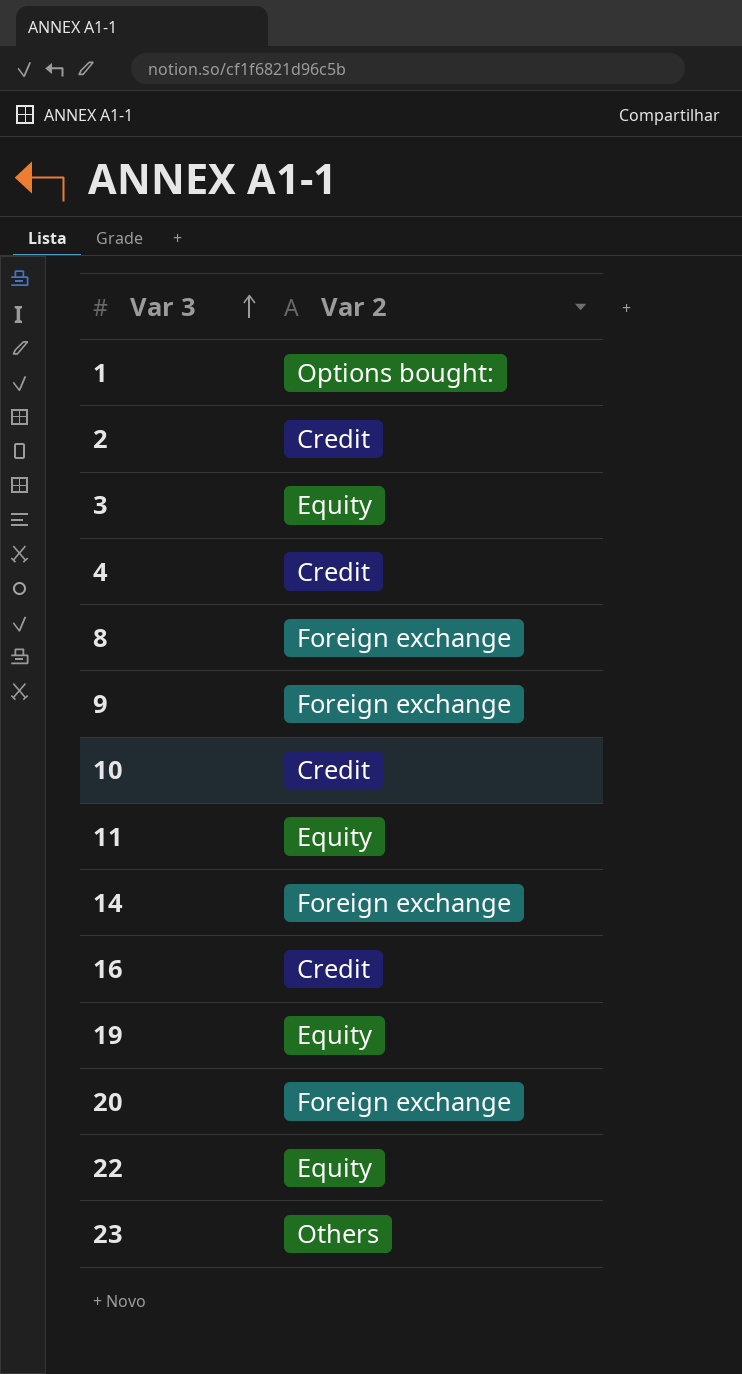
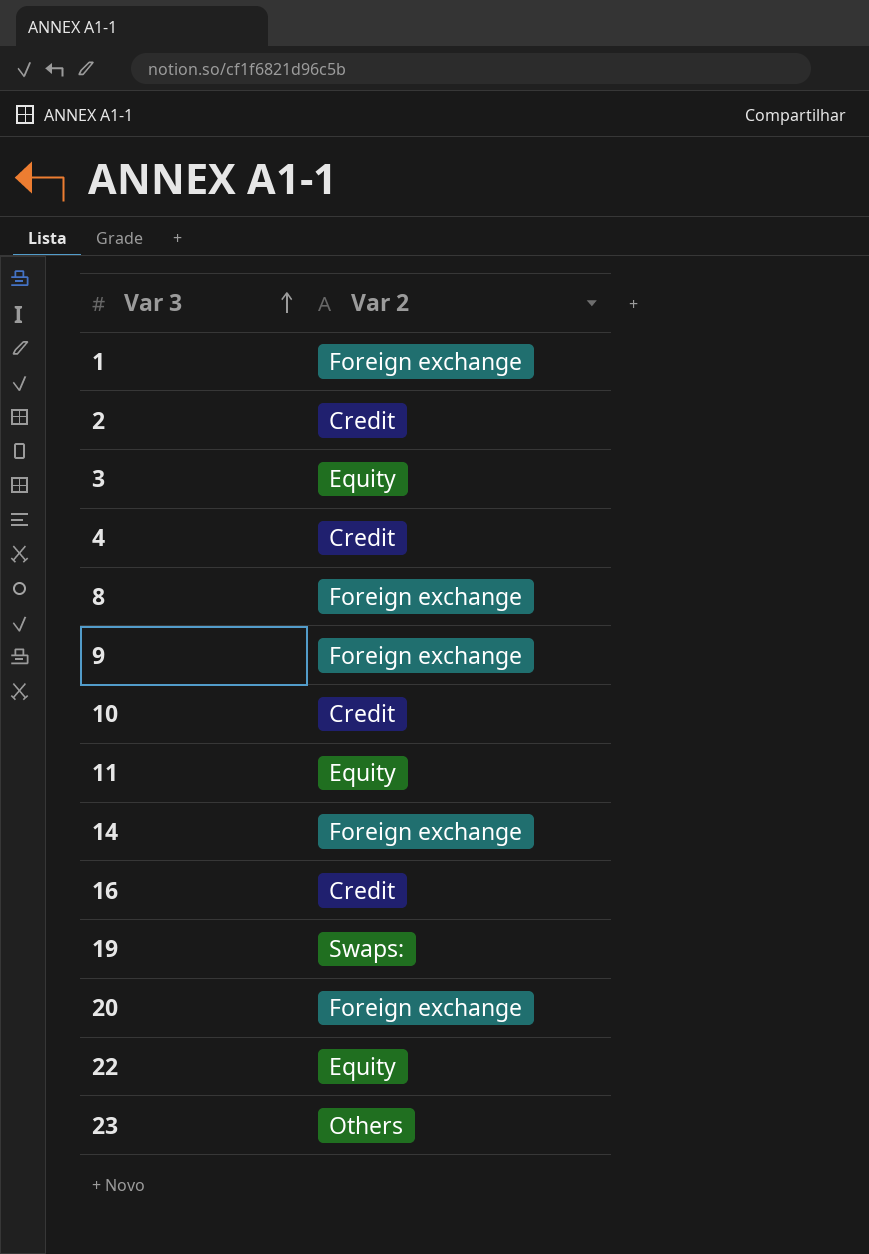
1 | Var 2: Options bought: -> Foreign exchange
19 | Var 2: Equity -> Swaps:

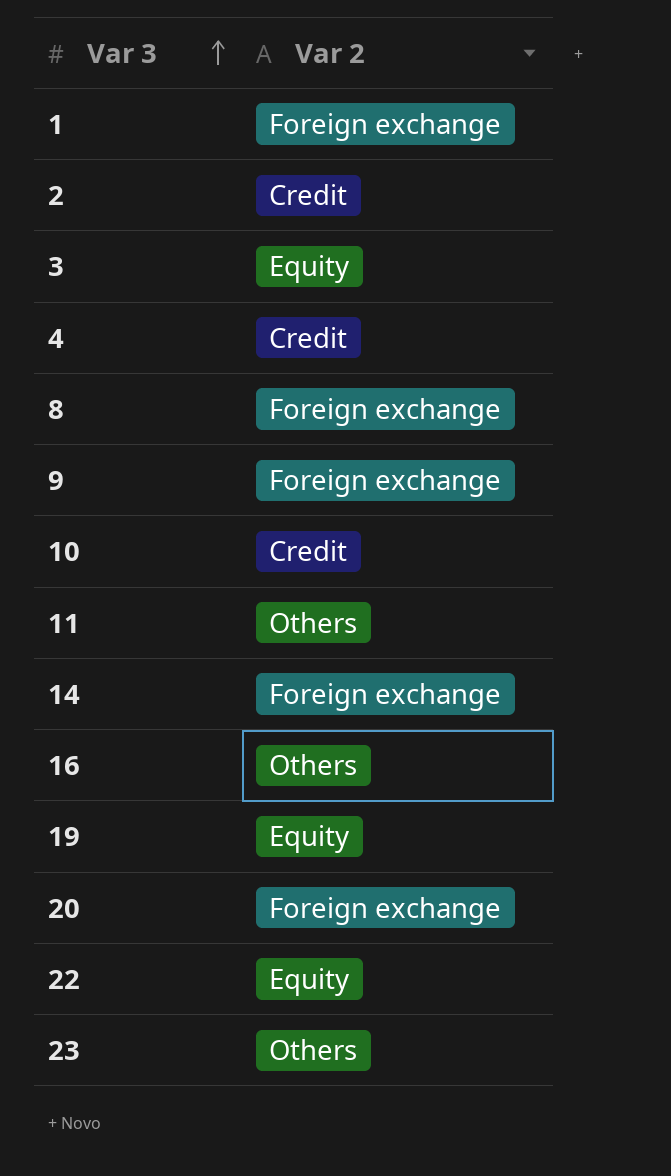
11 | Var 2: Equity -> Others
16 | Var 2: Credit -> Others
19 | Var 2: Swaps: -> Equity

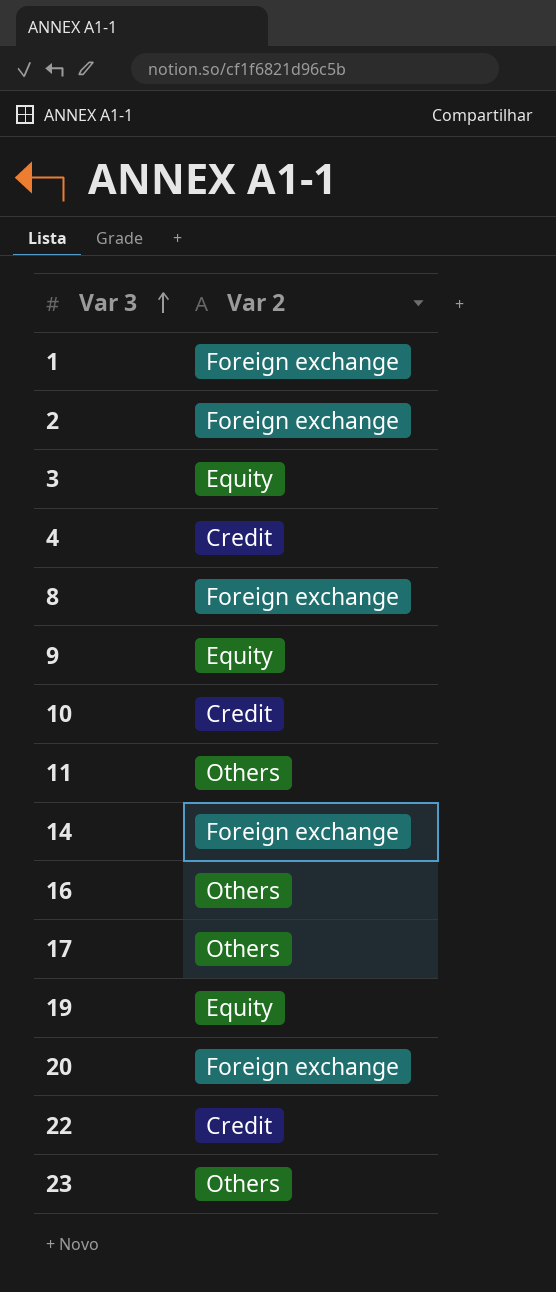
2 | Var 2: Credit -> Foreign exchange
9 | Var 2: Foreign exchange -> Equity
row 17: none -> Others
22 | Var 2: Equity -> Credit

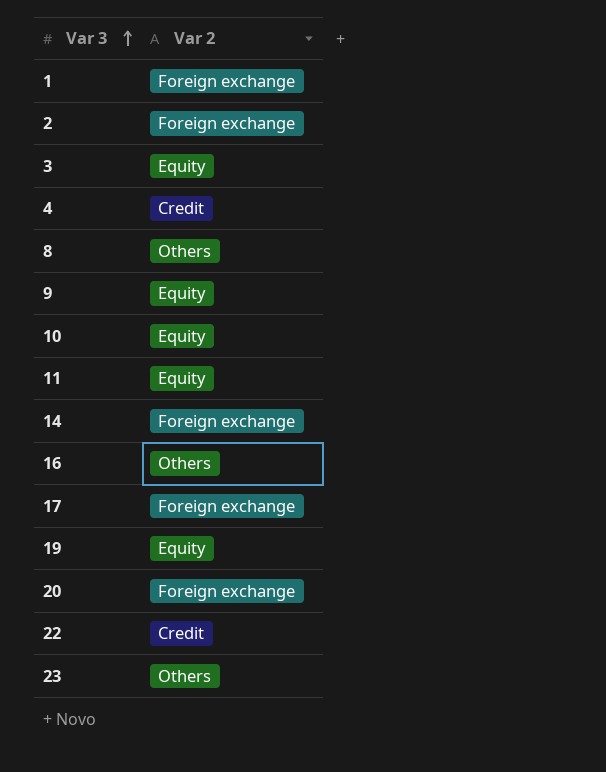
8 | Var 2: Foreign exchange -> Others
10 | Var 2: Credit -> Equity
11 | Var 2: Others -> Equity
17 | Var 2: Others -> Foreign exchange

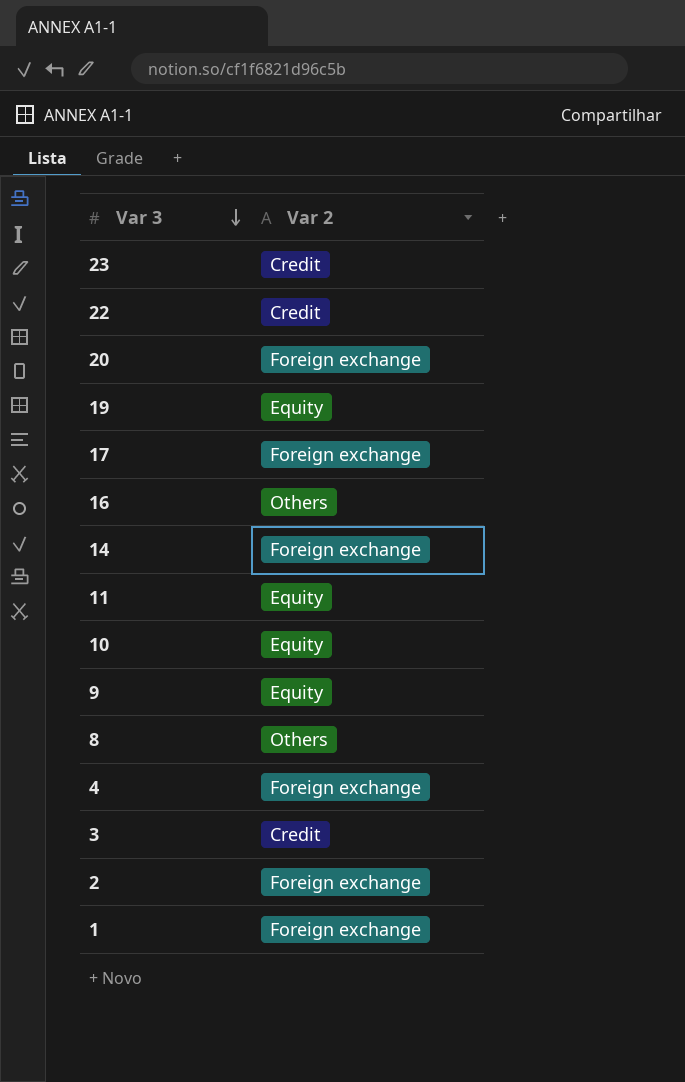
row order: Var 3 ascending -> Var 3 descending
23 | Var 2: Others -> Credit
4 | Var 2: Credit -> Foreign exchange
3 | Var 2: Equity -> Credit

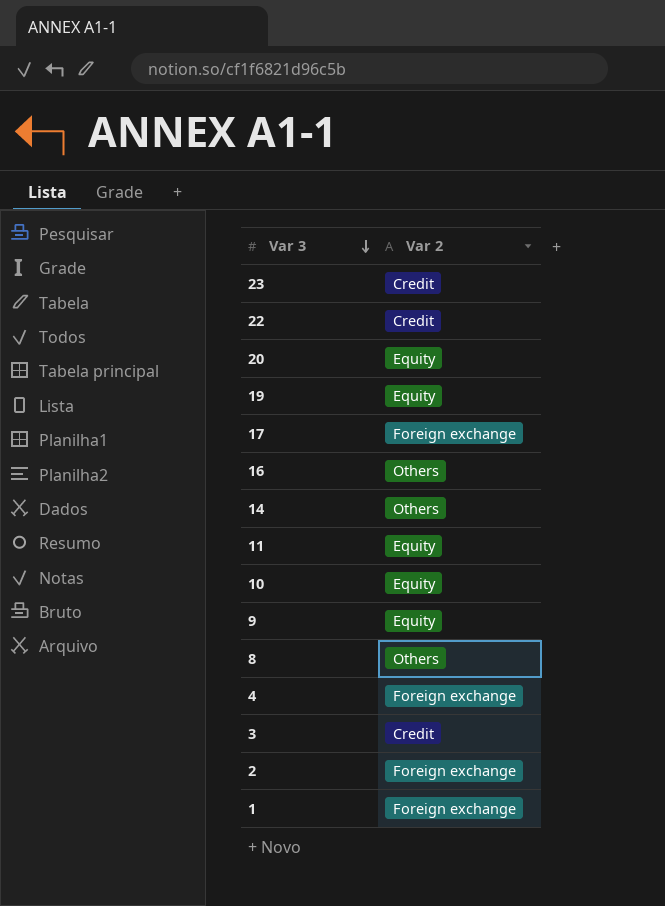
20 | Var 2: Foreign exchange -> Equity
14 | Var 2: Foreign exchange -> Others

